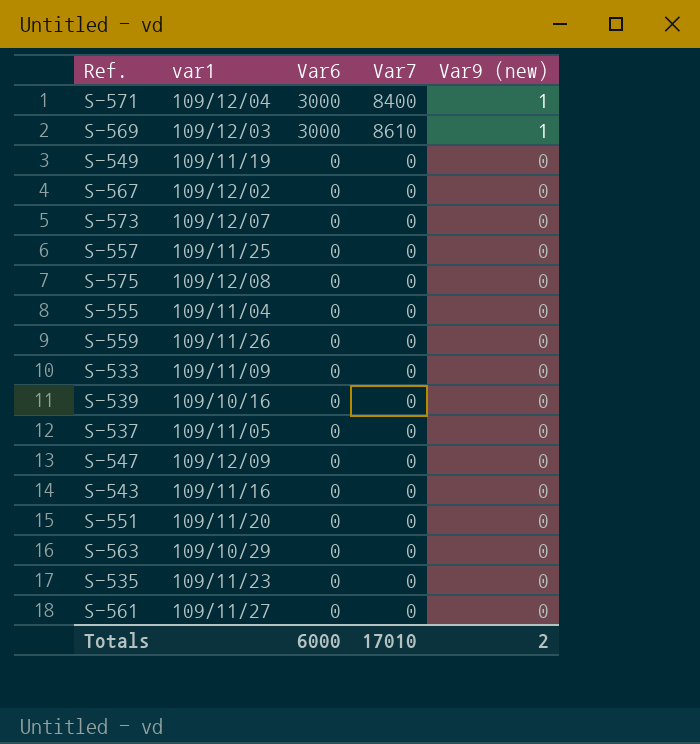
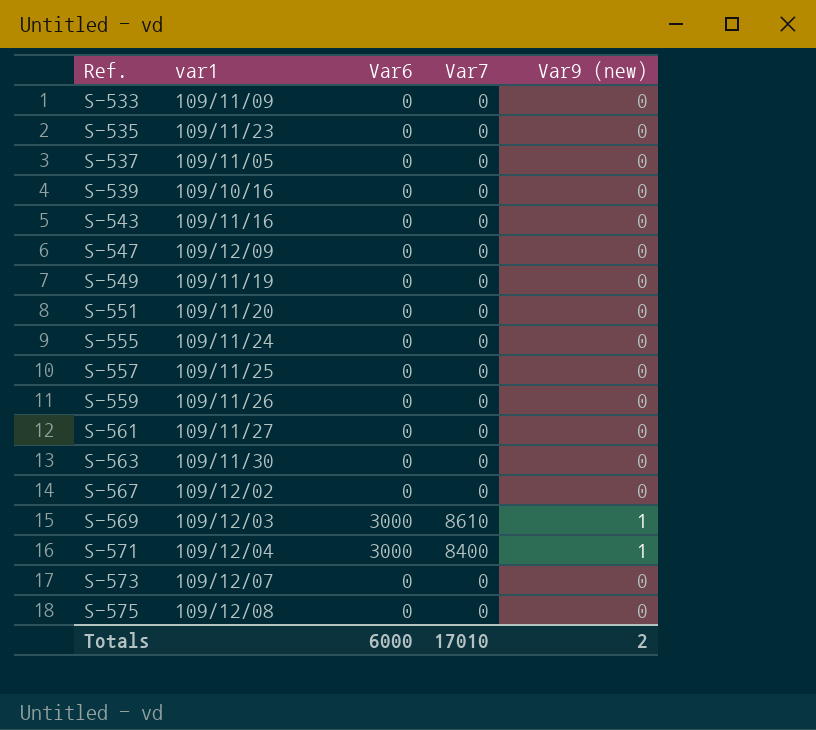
row order: Var6 descending -> Ref. ascending
S-555 | var1: 109/11/04 -> 109/11/24
S-563 | var1: 109/10/29 -> 109/11/30

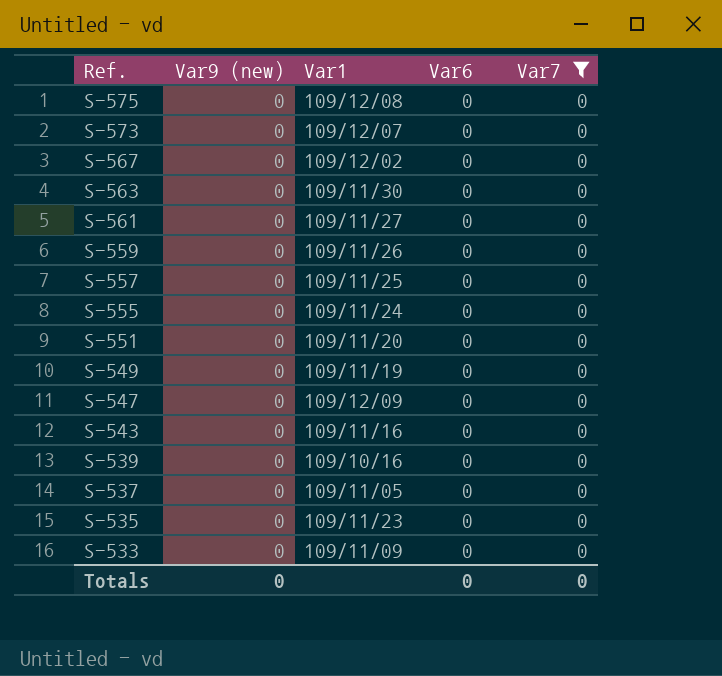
filter: none -> Var7 = 0
row order: Ref. ascending -> Ref. descending
column Var9 (new) | position: 5 -> 2
column name: var1 -> Var1
Totals | Var9 (new): 2 -> 0
Totals | Var6: 6000 -> 0
Totals | Var7: 17010 -> 0

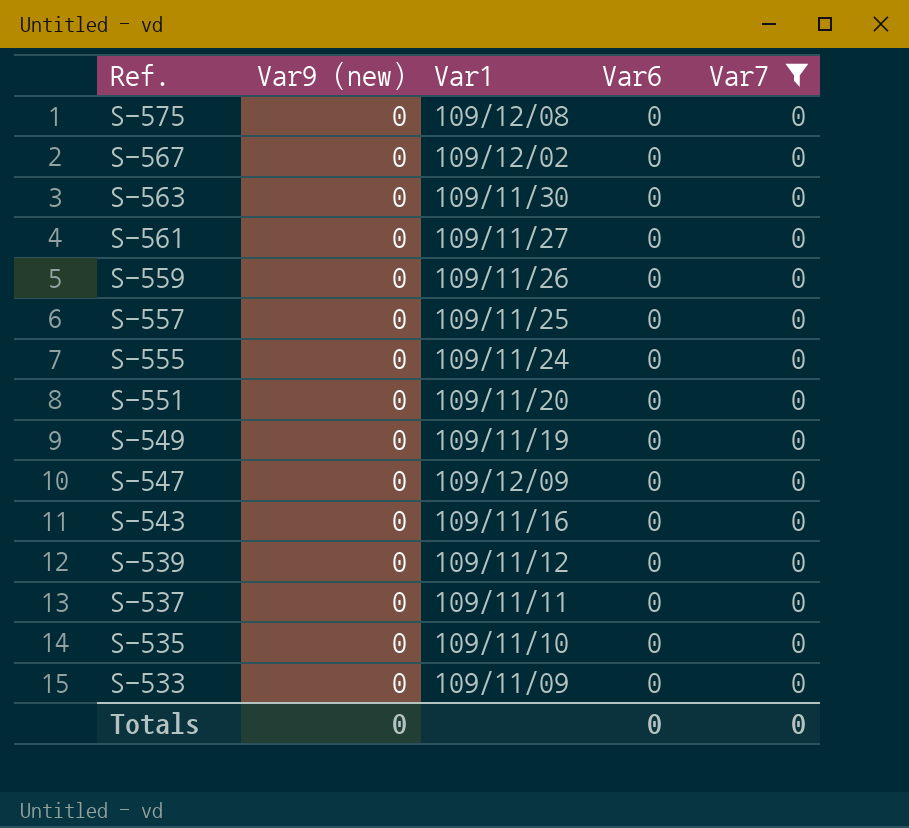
row S-573: 0 | 109/12/07 | 0 | 0 -> none
S-539 | Var1: 109/10/16 -> 109/11/12
S-537 | Var1: 109/11/05 -> 109/11/11
S-535 | Var1: 109/11/23 -> 109/11/10

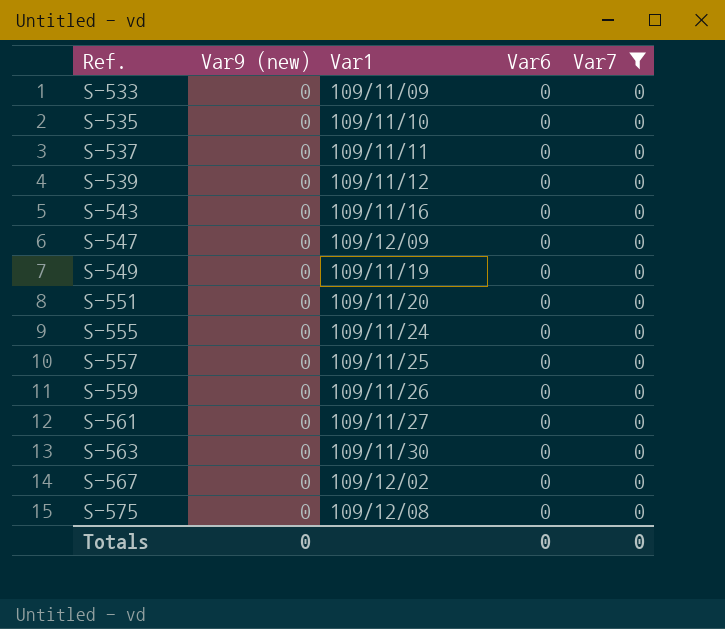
row order: Ref. descending -> Ref. ascending

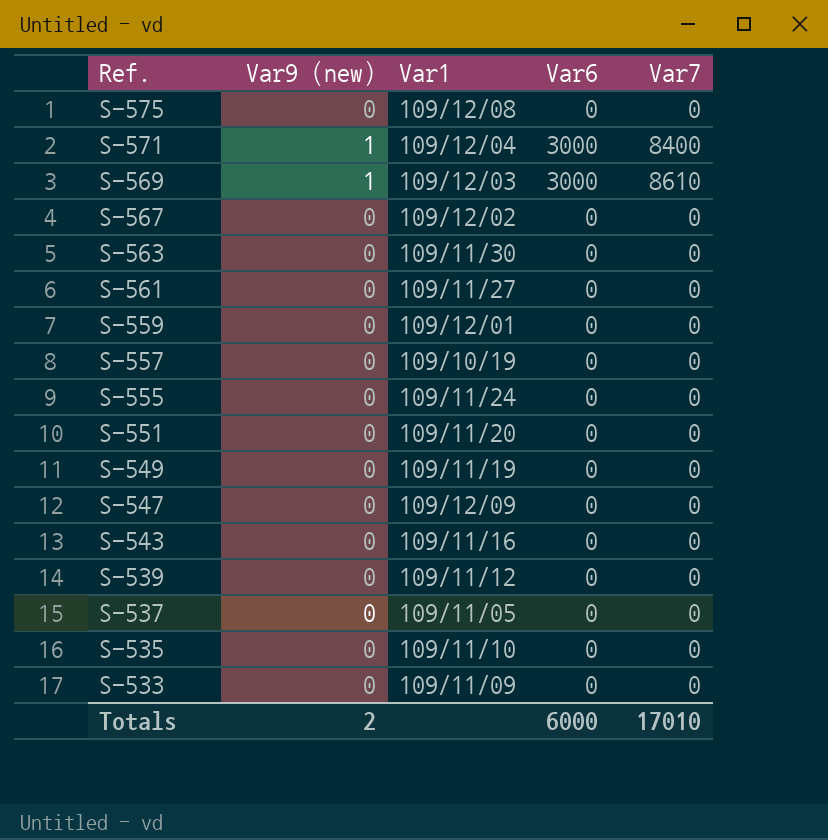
filter: Var7 = 0 -> none
row order: Ref. ascending -> Ref. descending
S-559 | Var1: 109/11/26 -> 109/12/01
S-557 | Var1: 109/11/25 -> 109/10/19
S-537 | Var1: 109/11/11 -> 109/11/05
Totals | Var9 (new): 0 -> 2
Totals | Var6: 0 -> 6000
Totals | Var7: 0 -> 17010

